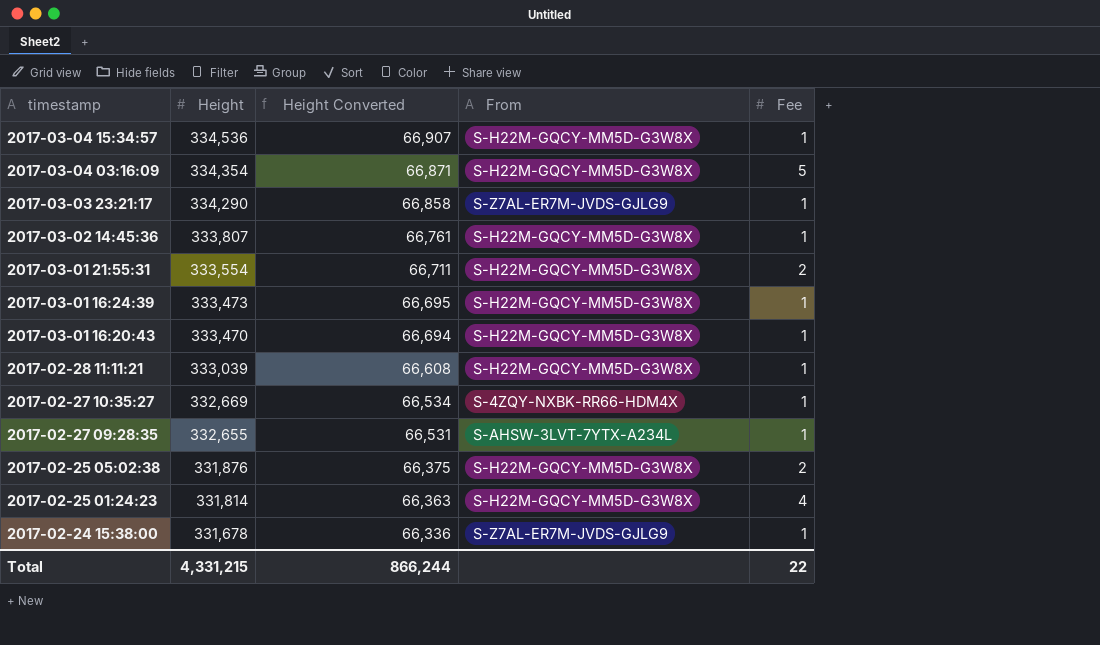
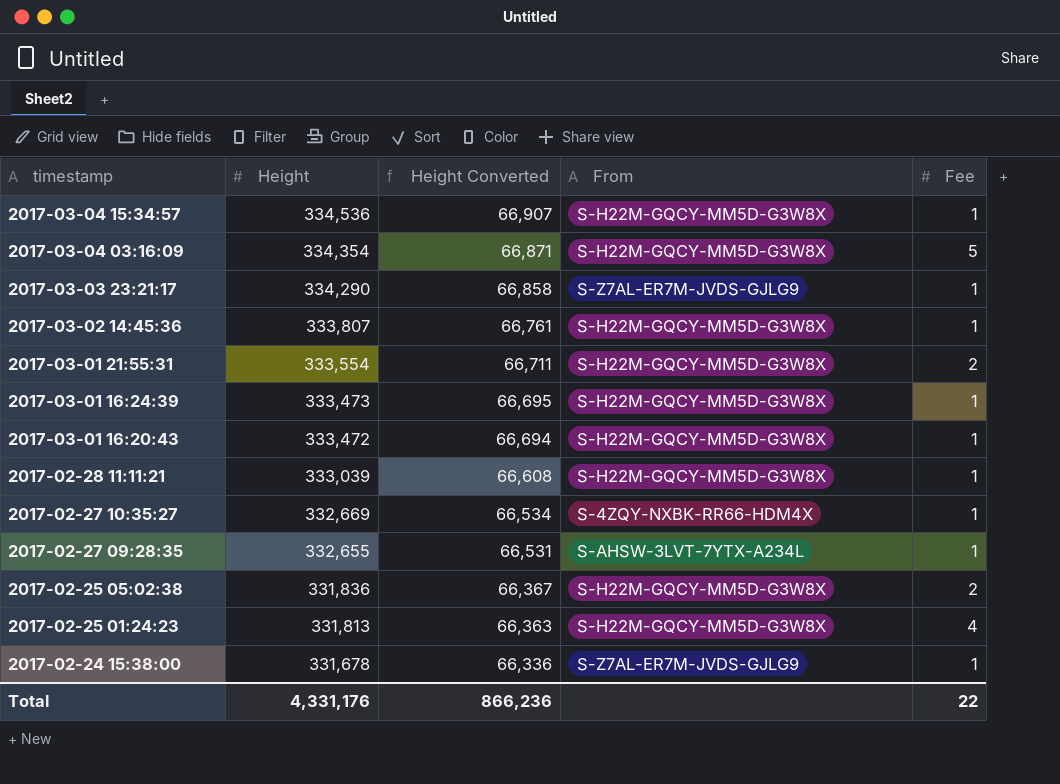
2017-03-01 16:20:43 | Height: 333,470 -> 333,472
2017-02-25 05:02:38 | Height: 331,876 -> 331,836
2017-02-25 05:02:38 | Height Converted: 66,375 -> 66,367
2017-02-25 01:24:23 | Height: 331,814 -> 331,813
Total | Height: 4,331,215 -> 4,331,176
Total | Height Converted: 866,244 -> 866,236

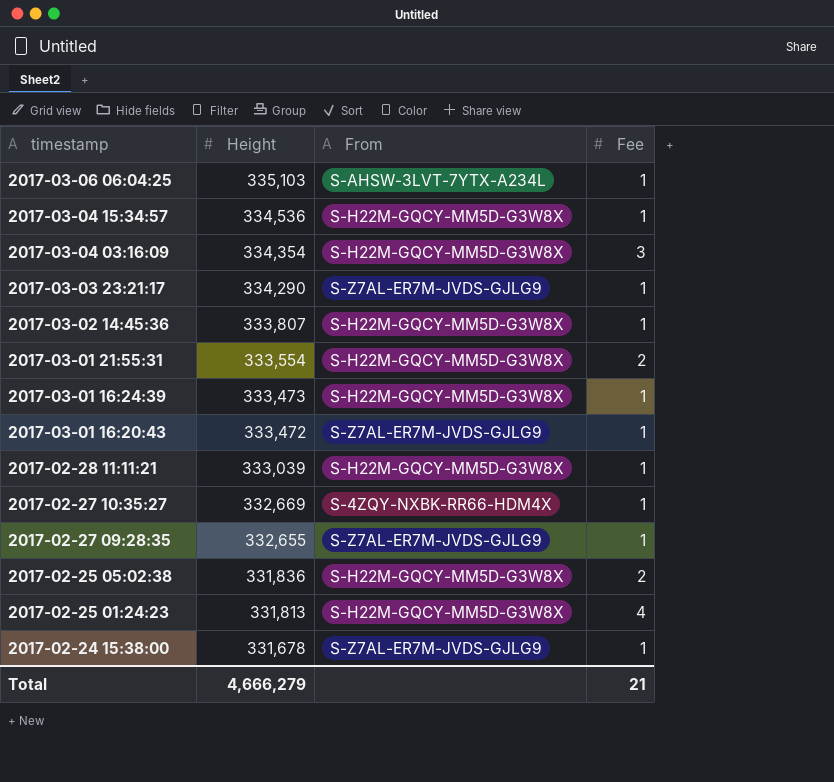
column Height Converted | formula: [Height] * 0.2 -> none
row 2017-03-06 06:04:25: none -> 335,103 | S-AHSW-3LVT-7YTX-A234L | 1
2017-03-04 03:16:09 | Fee: 5 -> 3
2017-03-01 16:20:43 | From: S-H22M-GQCY-MM5D-G3W8X -> S-Z7AL-ER7M-JVDS-GJLG9
2017-02-27 09:28:35 | From: S-AHSW-3LVT-7YTX-A234L -> S-Z7AL-ER7M-JVDS-GJLG9
Total | Height: 4,331,176 -> 4,666,279
Total | Fee: 22 -> 21

